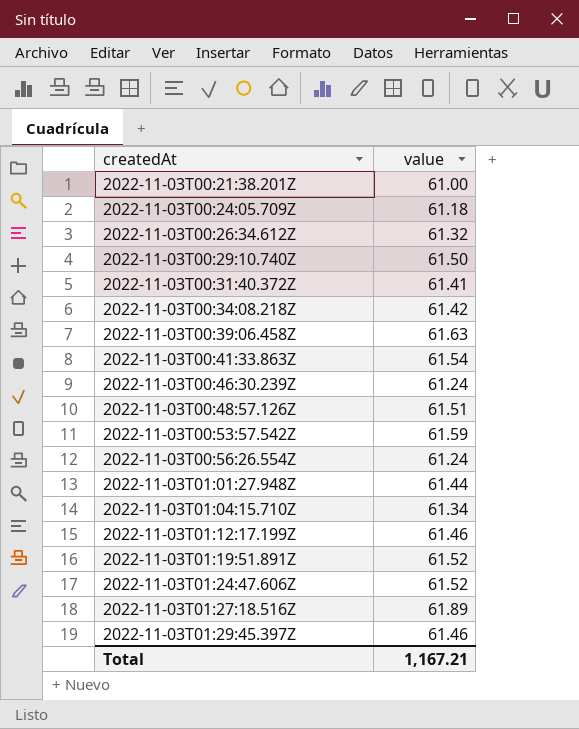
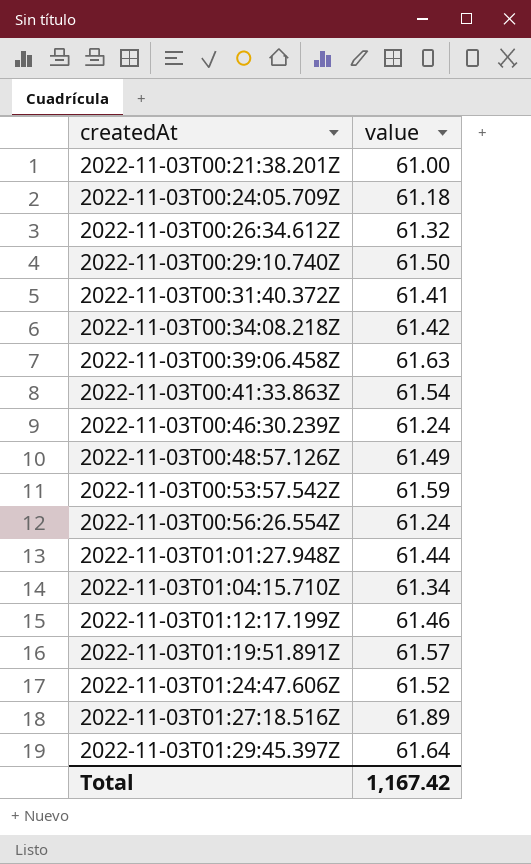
2022-11-03T00:48:57.126Z | value: 61.51 -> 61.49
2022-11-03T01:19:51.891Z | value: 61.52 -> 61.57
2022-11-03T01:29:45.397Z | value: 61.46 -> 61.64
Total | value: 1,167.21 -> 1,167.42

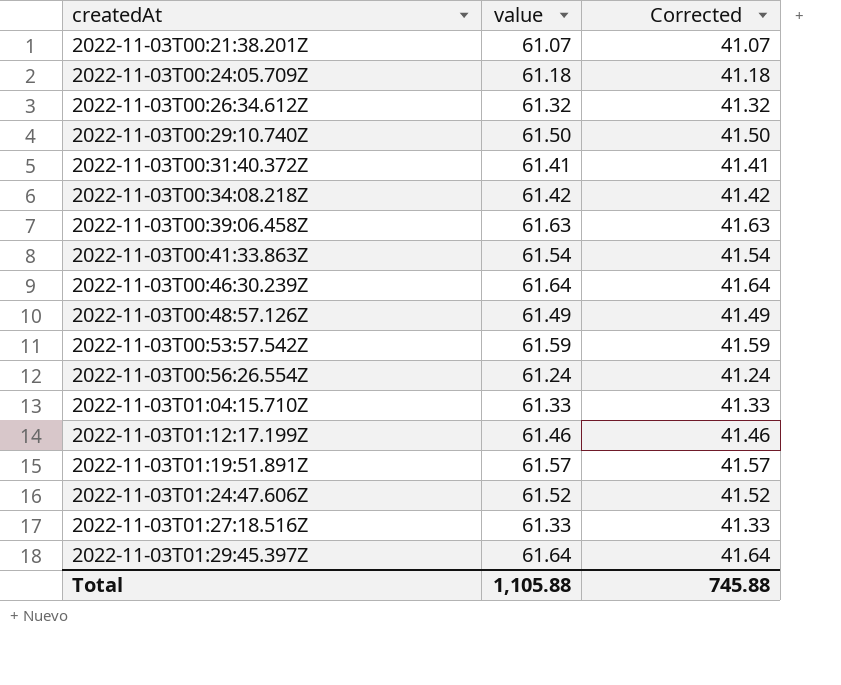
column Corrected | formula: none -> [value] - 20
row 2022-11-03T01:01:27.948Z: 61.44 -> none
2022-11-03T00:21:38.201Z | value: 61.00 -> 61.07
2022-11-03T00:46:30.239Z | value: 61.24 -> 61.64
2022-11-03T01:04:15.710Z | value: 61.34 -> 61.33
2022-11-03T01:27:18.516Z | value: 61.89 -> 61.33
Total | value: 1,167.42 -> 1,105.88

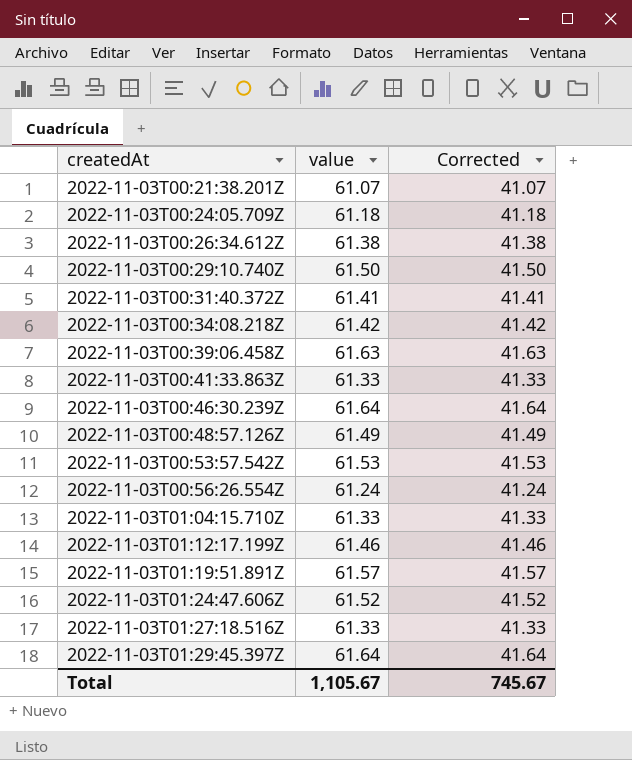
2022-11-03T00:26:34.612Z | value: 61.32 -> 61.38
2022-11-03T00:26:34.612Z | Corrected: 41.32 -> 41.38
2022-11-03T00:41:33.863Z | value: 61.54 -> 61.33
2022-11-03T00:41:33.863Z | Corrected: 41.54 -> 41.33
2022-11-03T00:53:57.542Z | value: 61.59 -> 61.53
2022-11-03T00:53:57.542Z | Corrected: 41.59 -> 41.53
Total | value: 1,105.88 -> 1,105.67
Total | Corrected: 745.88 -> 745.67

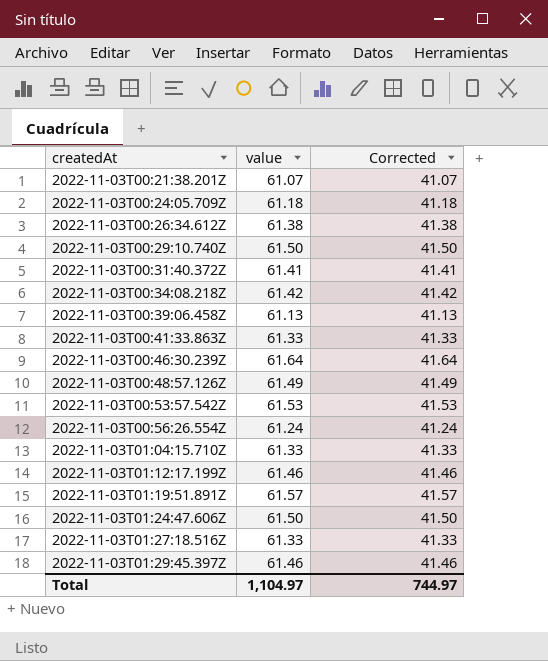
2022-11-03T00:39:06.458Z | value: 61.63 -> 61.13
2022-11-03T00:39:06.458Z | Corrected: 41.63 -> 41.13
2022-11-03T01:24:47.606Z | value: 61.52 -> 61.50
2022-11-03T01:24:47.606Z | Corrected: 41.52 -> 41.50
2022-11-03T01:29:45.397Z | value: 61.64 -> 61.46
2022-11-03T01:29:45.397Z | Corrected: 41.64 -> 41.46
Total | value: 1,105.67 -> 1,104.97
Total | Corrected: 745.67 -> 744.97

